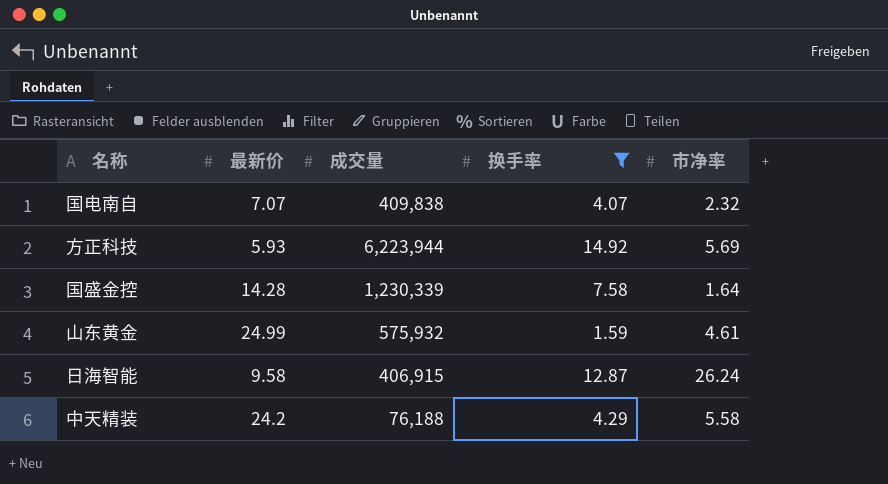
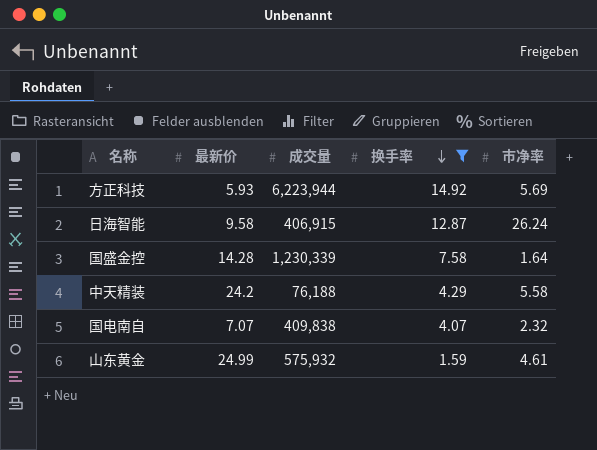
row order: none -> 换手率 descending

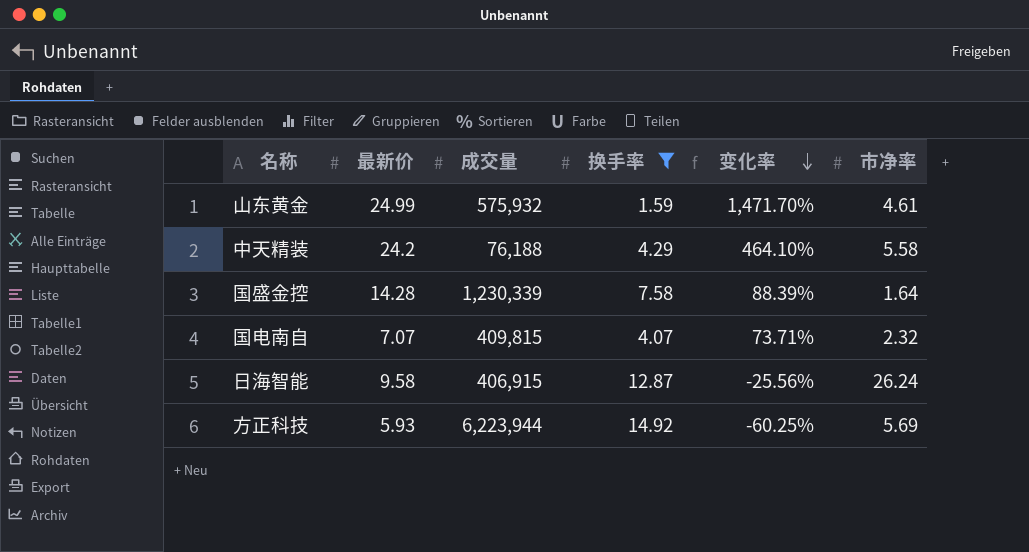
row order: 换手率 descending -> 变化率 descending
column 变化率 | formula: none -> ([最新价] - [换手率]) / [换手率]
国电南自 | 成交量: 409,838 -> 409,815

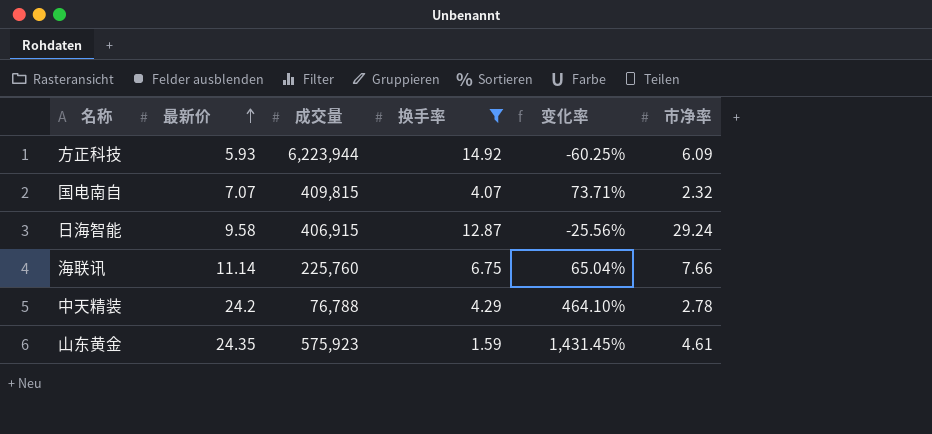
row order: 变化率 descending -> 最新价 ascending
row 国盛金控: 14.28 | 1,230,339 | 7.58 | 88.39% | 1.64 -> none
方正科技 | 市净率: 5.69 -> 6.09
日海智能 | 市净率: 26.24 -> 29.24
row 海联讯: none -> 11.14 | 225,760 | 6.75 | 65.04% | 7.66
中天精装 | 成交量: 76,188 -> 76,788
中天精装 | 市净率: 5.58 -> 2.78
山东黄金 | 最新价: 24.99 -> 24.35
山东黄金 | 成交量: 575,932 -> 575,923
山东黄金 | 变化率: 1,471.70% -> 1,431.45%

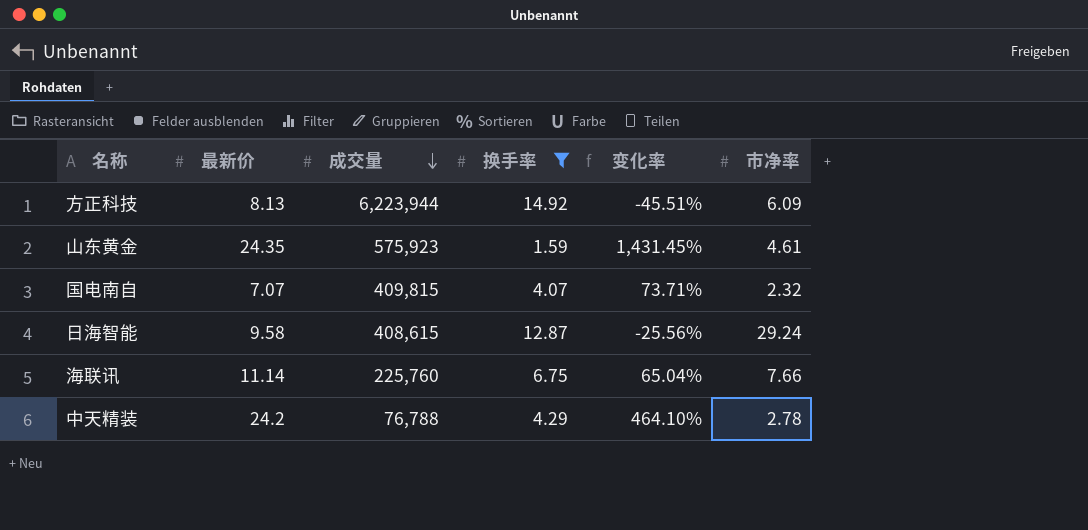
row order: 最新价 ascending -> 成交量 descending
方正科技 | 最新价: 5.93 -> 8.13
方正科技 | 变化率: -60.25% -> -45.51%
日海智能 | 成交量: 406,915 -> 408,615

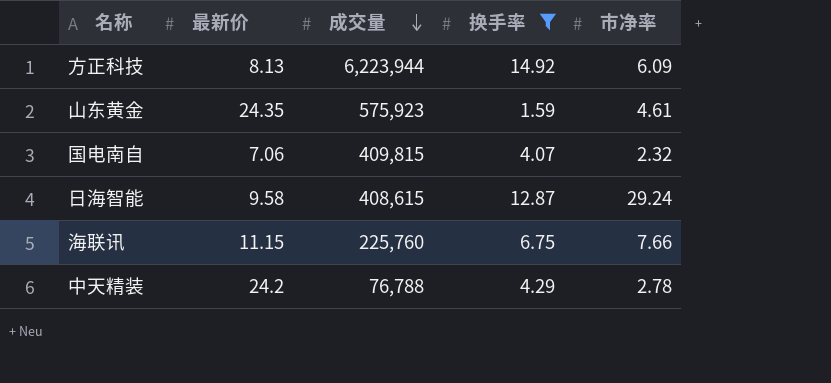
column 变化率 | formula: ([最新价] - [换手率]) / [换手率] -> none
国电南自 | 最新价: 7.07 -> 7.06
海联讯 | 最新价: 11.14 -> 11.15

